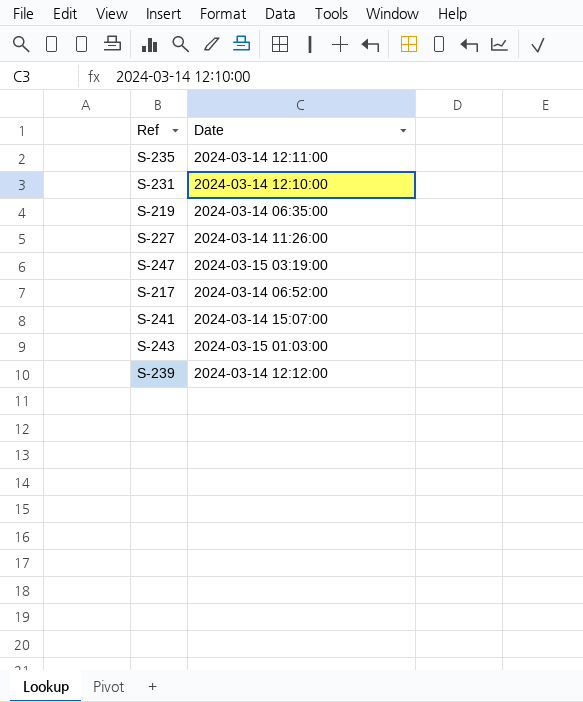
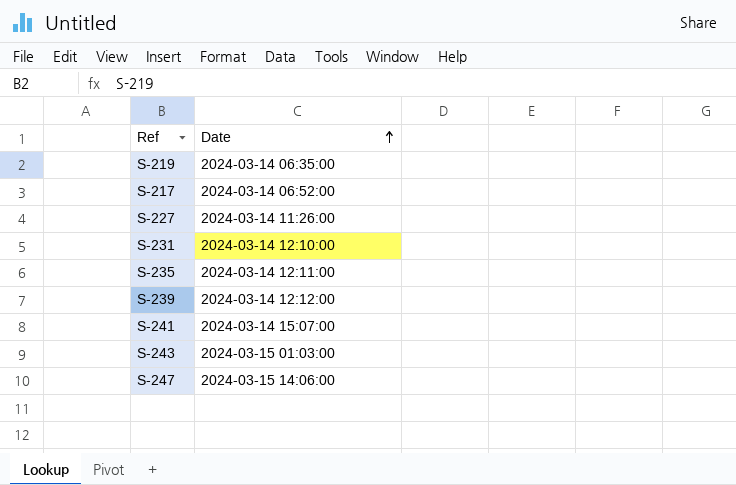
row order: none -> Date ascending
S-247 | Date: 2024-03-15 03:19:00 -> 2024-03-15 14:06:00

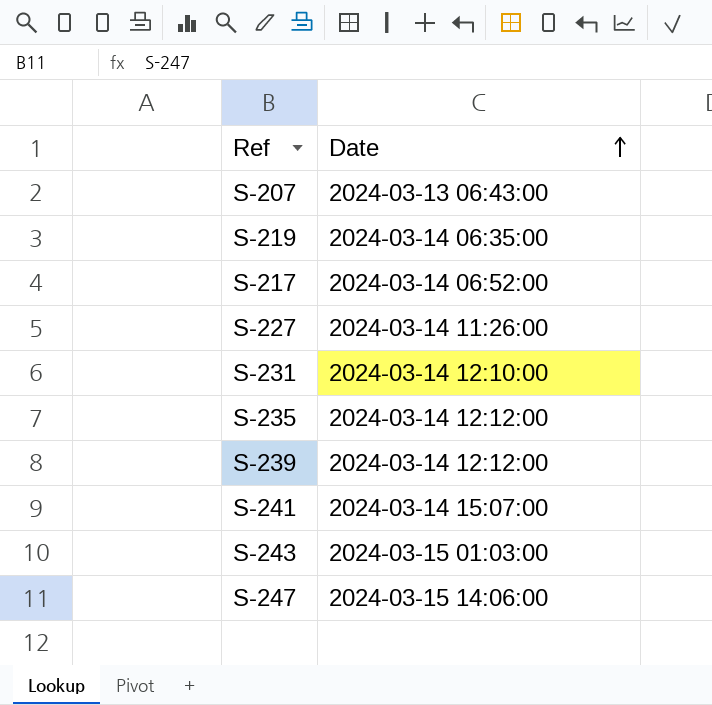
row S-207: none -> 2024-03-13 06:43:00
S-235 | Date: 2024-03-14 12:11:00 -> 2024-03-14 12:12:00

